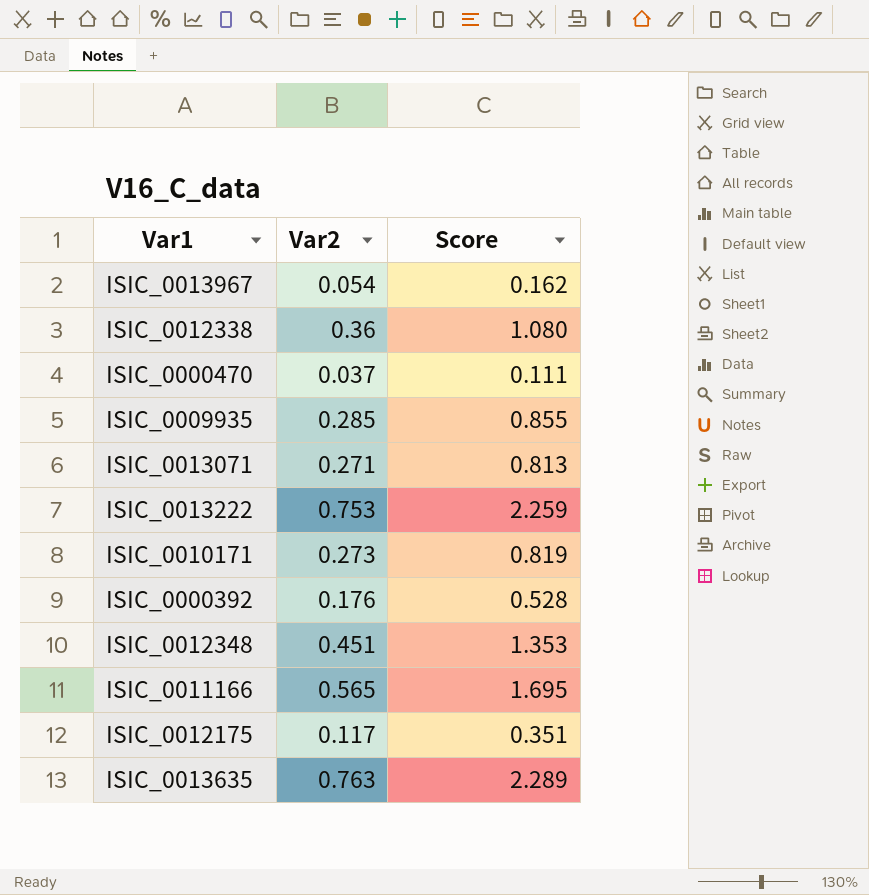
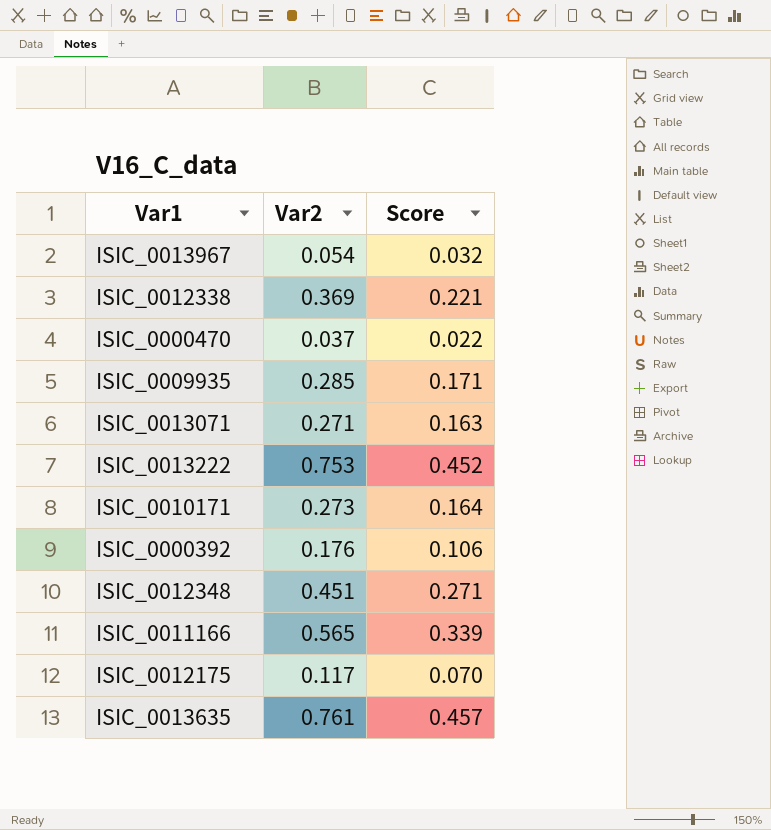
column Score | formula: [Var2] * 3 -> [Var2] * 0.6
ISIC_0012338 | Var2: 0.36 -> 0.369
ISIC_0013635 | Var2: 0.763 -> 0.761

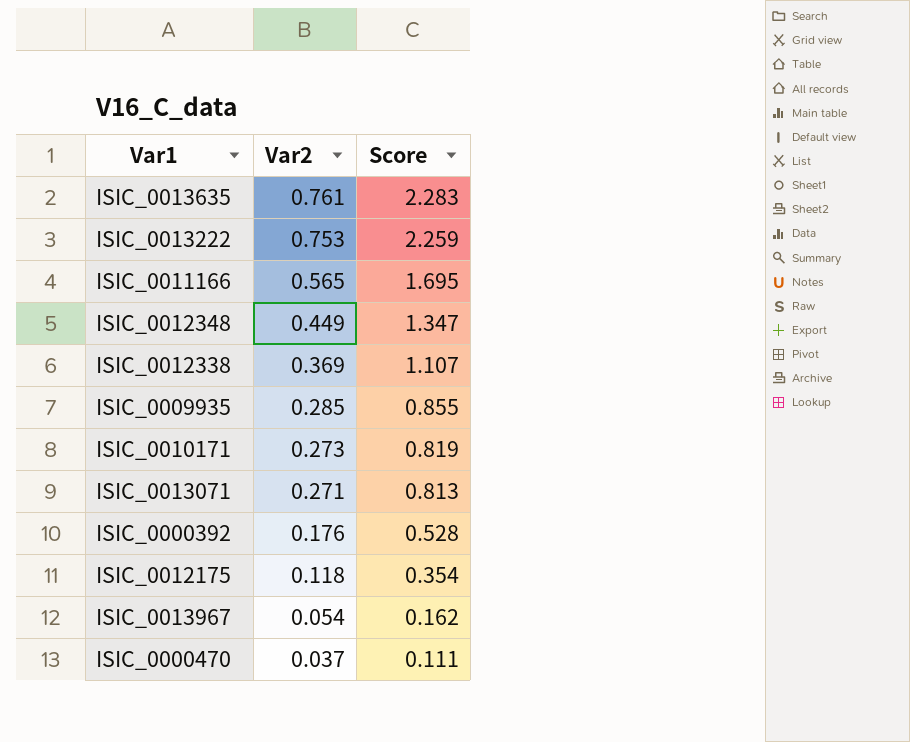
row order: none -> Var2 descending
column Score | formula: [Var2] * 0.6 -> [Var2] * 3
ISIC_0012348 | Var2: 0.451 -> 0.449
ISIC_0012175 | Var2: 0.117 -> 0.118

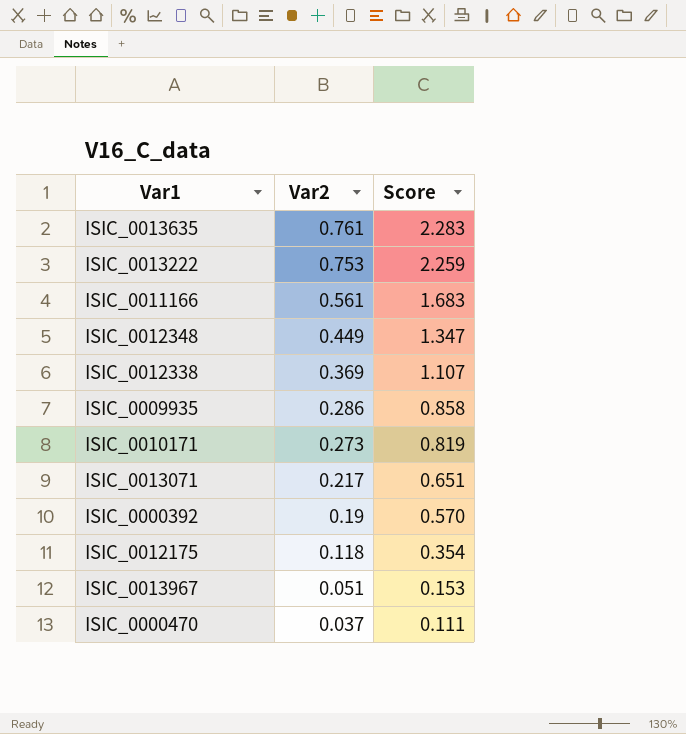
ISIC_0011166 | Var2: 0.565 -> 0.561
ISIC_0011166 | Score: 1.695 -> 1.683
ISIC_0009935 | Var2: 0.285 -> 0.286
ISIC_0009935 | Score: 0.855 -> 0.858
ISIC_0013071 | Var2: 0.271 -> 0.217
ISIC_0013071 | Score: 0.813 -> 0.651
ISIC_0000392 | Var2: 0.176 -> 0.19
ISIC_0000392 | Score: 0.528 -> 0.570
ISIC_0013967 | Var2: 0.054 -> 0.051
ISIC_0013967 | Score: 0.162 -> 0.153

